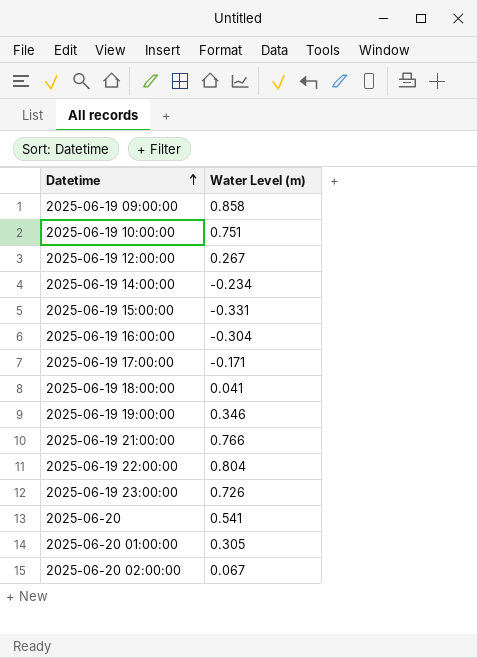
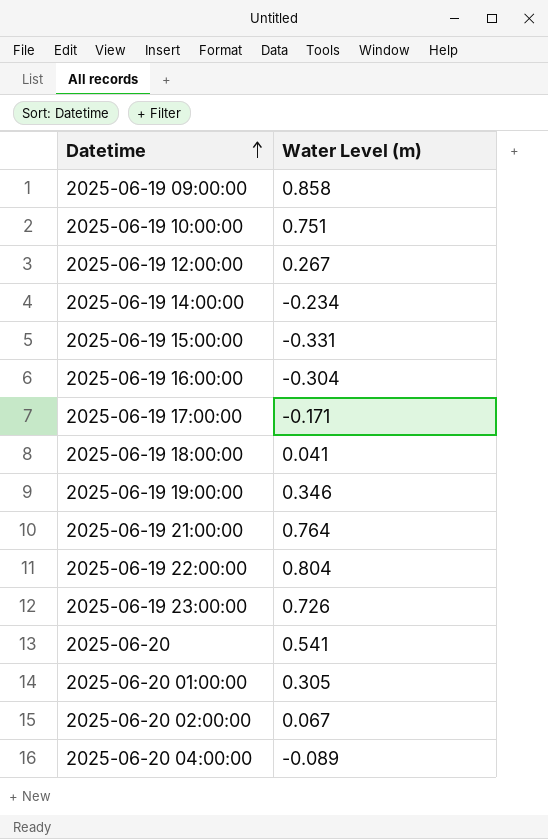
2025-06-19 21:00:00 | Water Level (m): 0.766 -> 0.764
row 2025-06-20 04:00:00: none -> -0.089

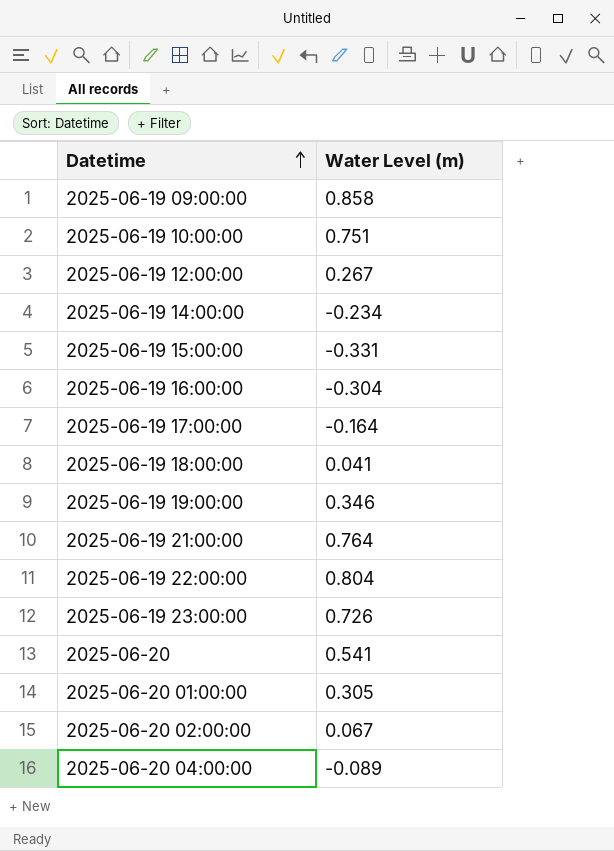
2025-06-19 17:00:00 | Water Level (m): -0.171 -> -0.164

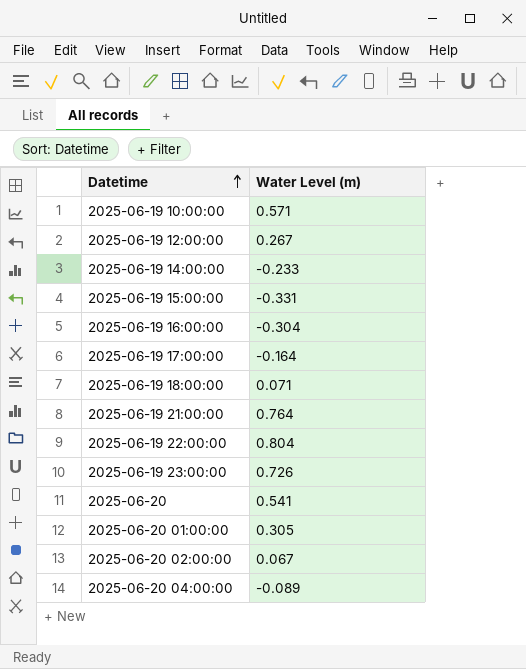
row 2025-06-19 09:00:00: 0.858 -> none
row 2025-06-19 19:00:00: 0.346 -> none
2025-06-19 10:00:00 | Water Level (m): 0.751 -> 0.571
2025-06-19 14:00:00 | Water Level (m): -0.234 -> -0.233
2025-06-19 18:00:00 | Water Level (m): 0.041 -> 0.071

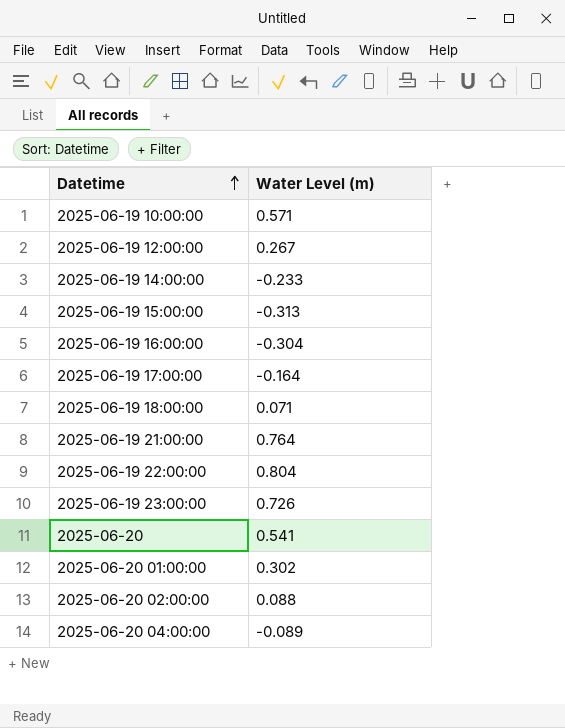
2025-06-19 15:00:00 | Water Level (m): -0.331 -> -0.313
2025-06-20 01:00:00 | Water Level (m): 0.305 -> 0.302
2025-06-20 02:00:00 | Water Level (m): 0.067 -> 0.088

